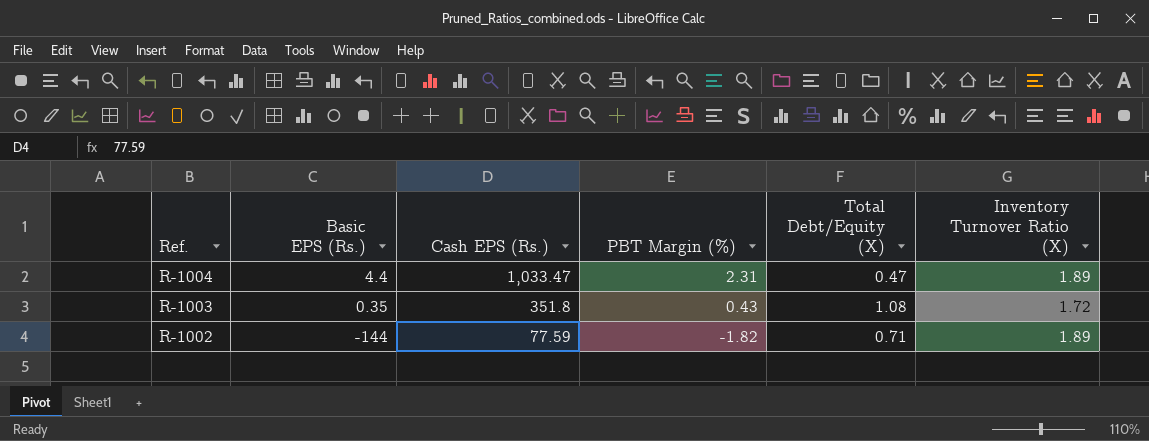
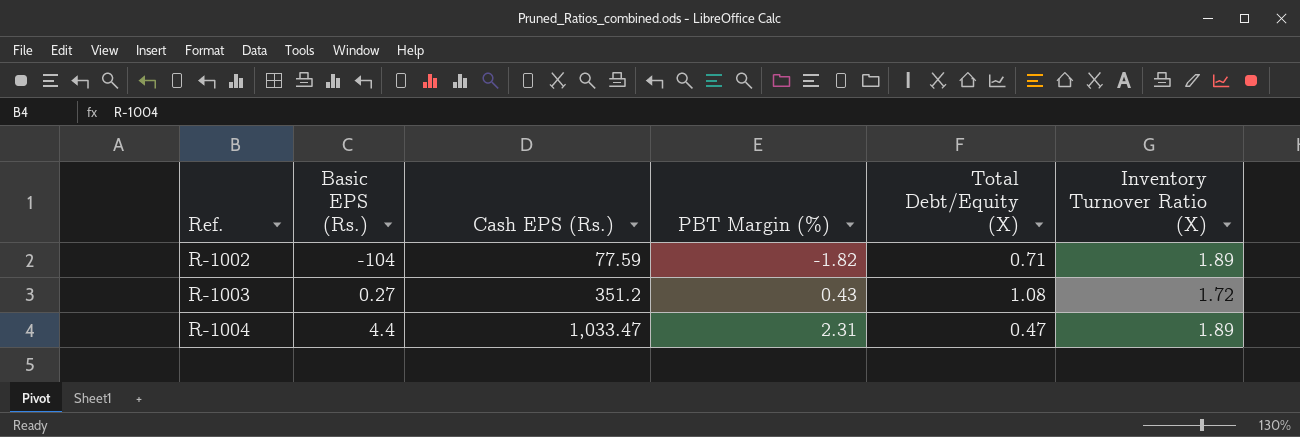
row order: Ref. descending -> Ref. ascending
R-1002 | Basic EPS (Rs.): -144 -> -104
R-1003 | Basic EPS (Rs.): 0.35 -> 0.27
R-1003 | Cash EPS (Rs.): 351.8 -> 351.2

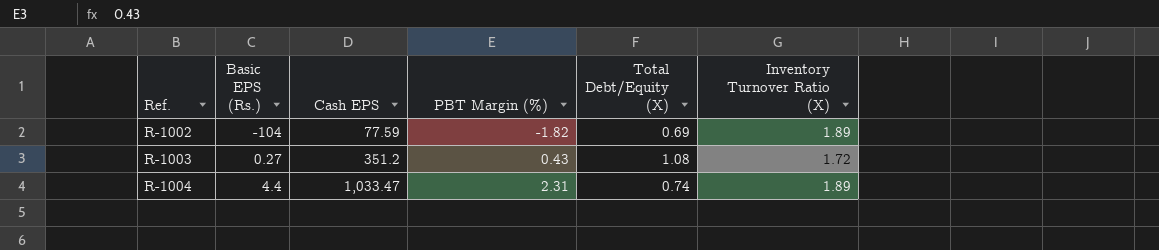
column name: Cash EPS (Rs.) -> Cash EPS
R-1002 | Total Debt/Equity (X): 0.71 -> 0.69
R-1004 | Total Debt/Equity (X): 0.47 -> 0.74

